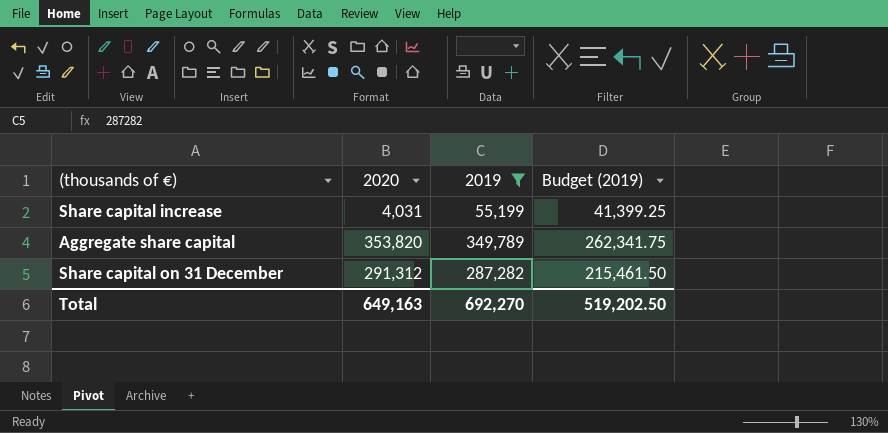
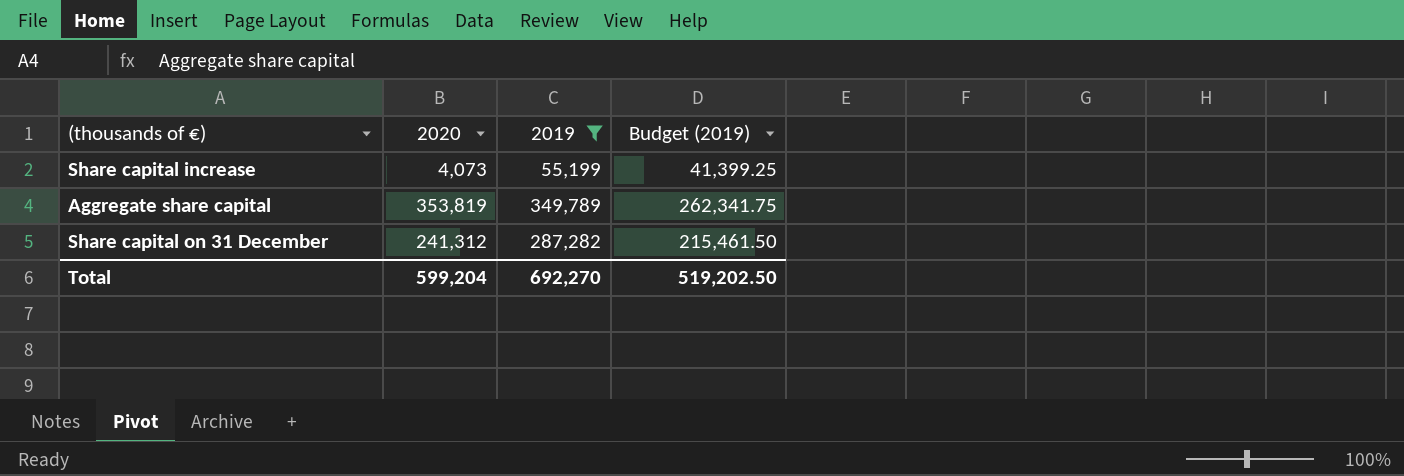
Share capital increase | 2020: 4,031 -> 4,073
Aggregate share capital | 2020: 353,820 -> 353,819
Share capital on 31 December | 2020: 291,312 -> 241,312
Total | 2020: 649,163 -> 599,204

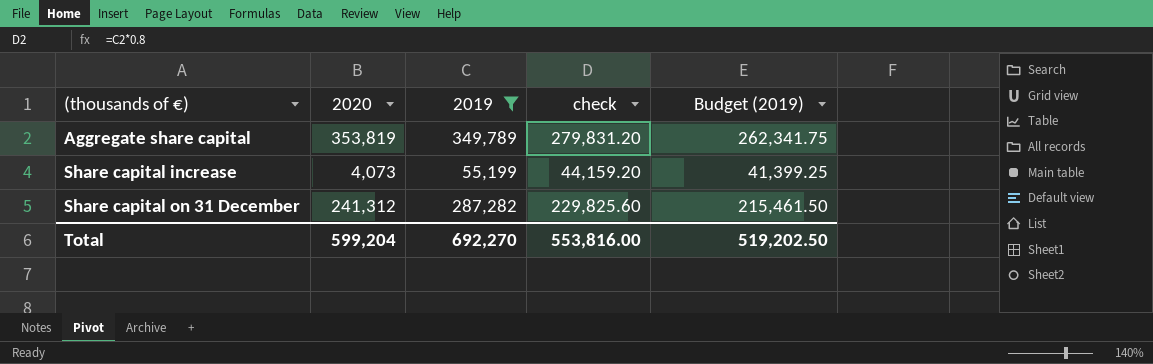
row order: none -> (thousands of €) ascending
column check | formula: none -> [2019] * 0.8

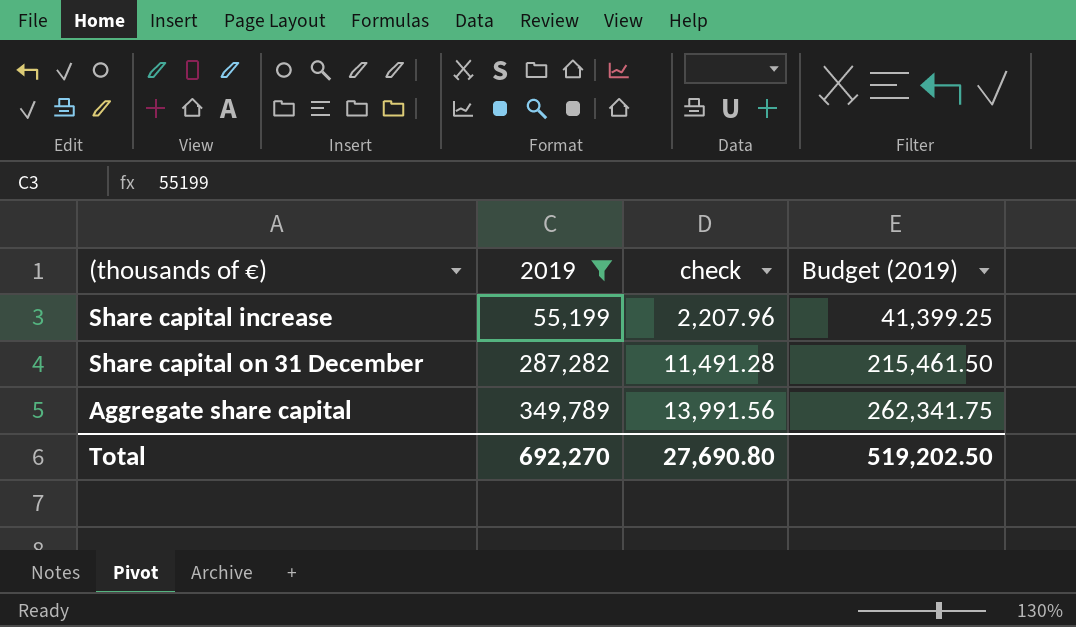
row order: (thousands of €) ascending -> 2019 ascending
column 2020 | position: 2 -> none
column check | formula: [2019] * 0.8 -> [2019] * 0.04
Total | check: 553,816.00 -> 27,690.80

